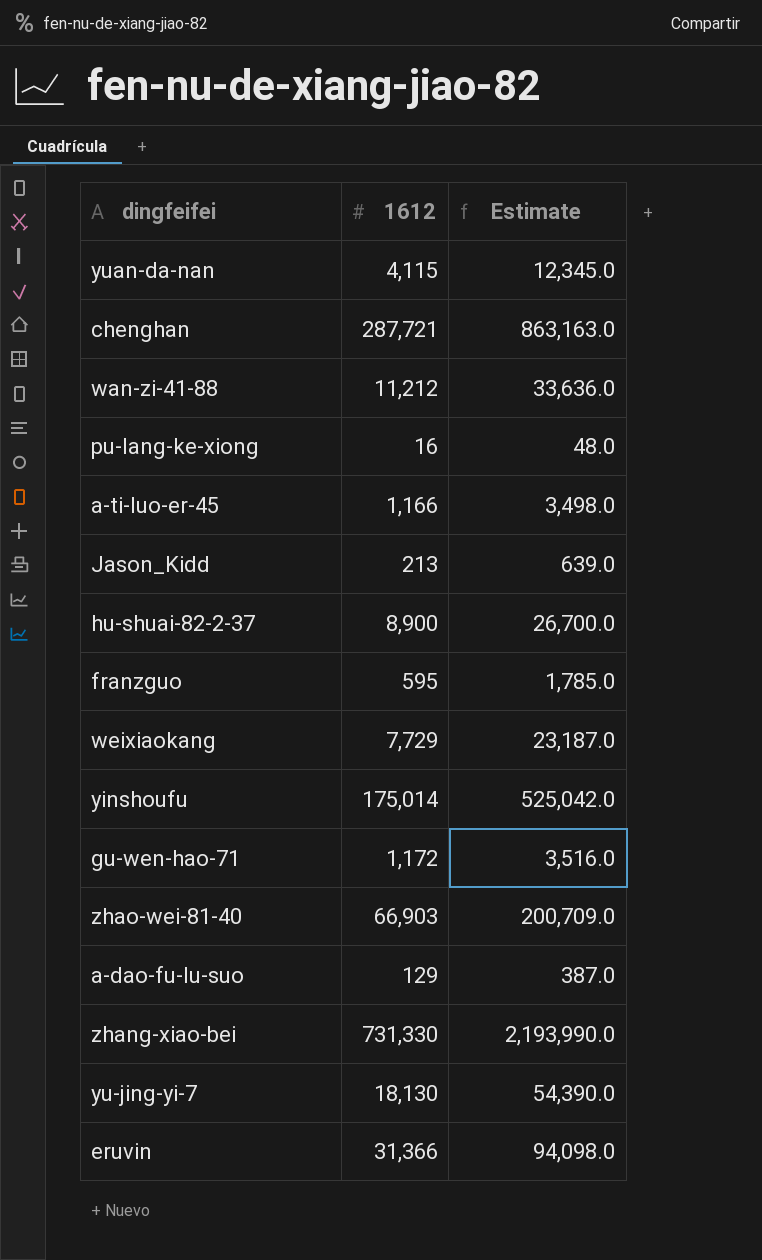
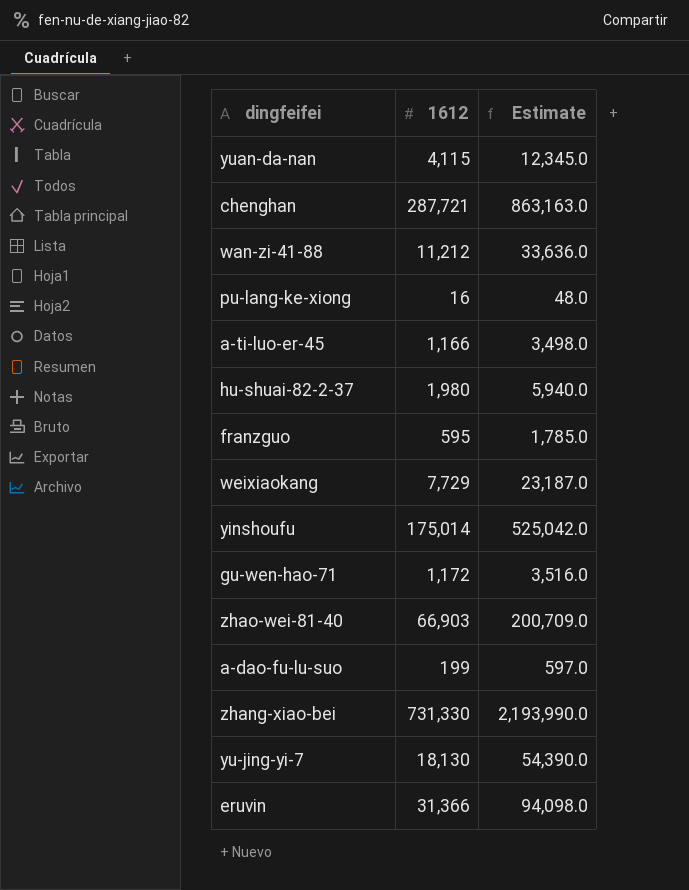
row Jason_Kidd: 213 | 639.0 -> none
hu-shuai-82-2-37 | 1612: 8,900 -> 1,980
hu-shuai-82-2-37 | Estimate: 26,700.0 -> 5,940.0
a-dao-fu-lu-suo | 1612: 129 -> 199
a-dao-fu-lu-suo | Estimate: 387.0 -> 597.0

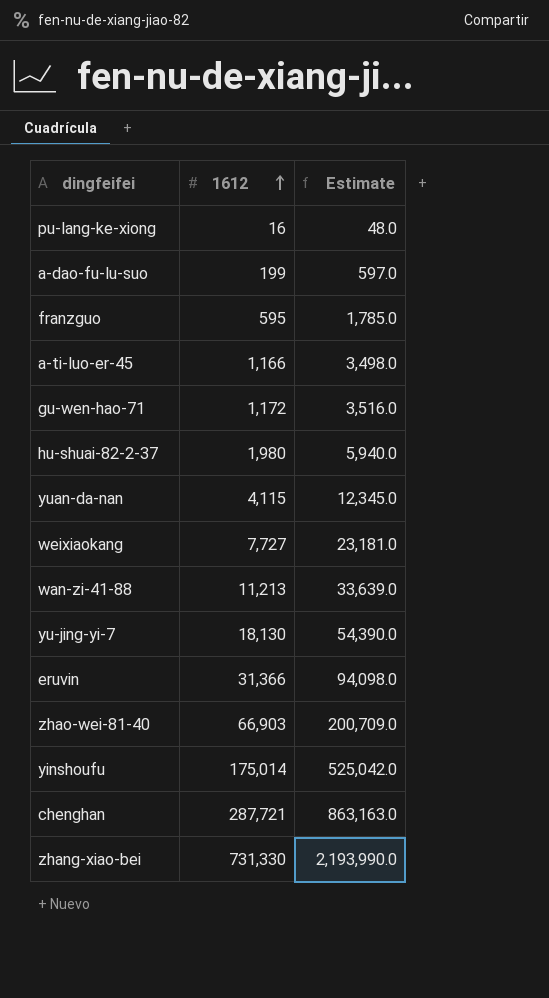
row order: none -> 1612 ascending
weixiaokang | 1612: 7,729 -> 7,727
weixiaokang | Estimate: 23,187.0 -> 23,181.0
wan-zi-41-88 | 1612: 11,212 -> 11,213
wan-zi-41-88 | Estimate: 33,636.0 -> 33,639.0

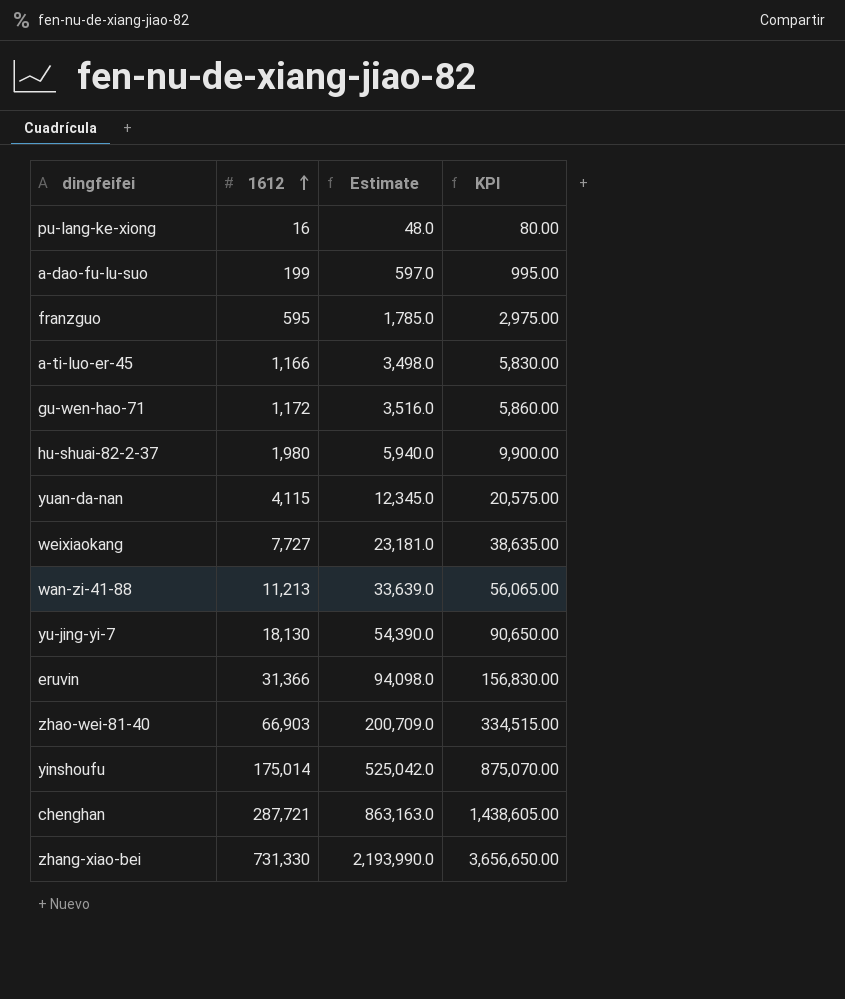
column KPI | formula: none -> [1612] * 5

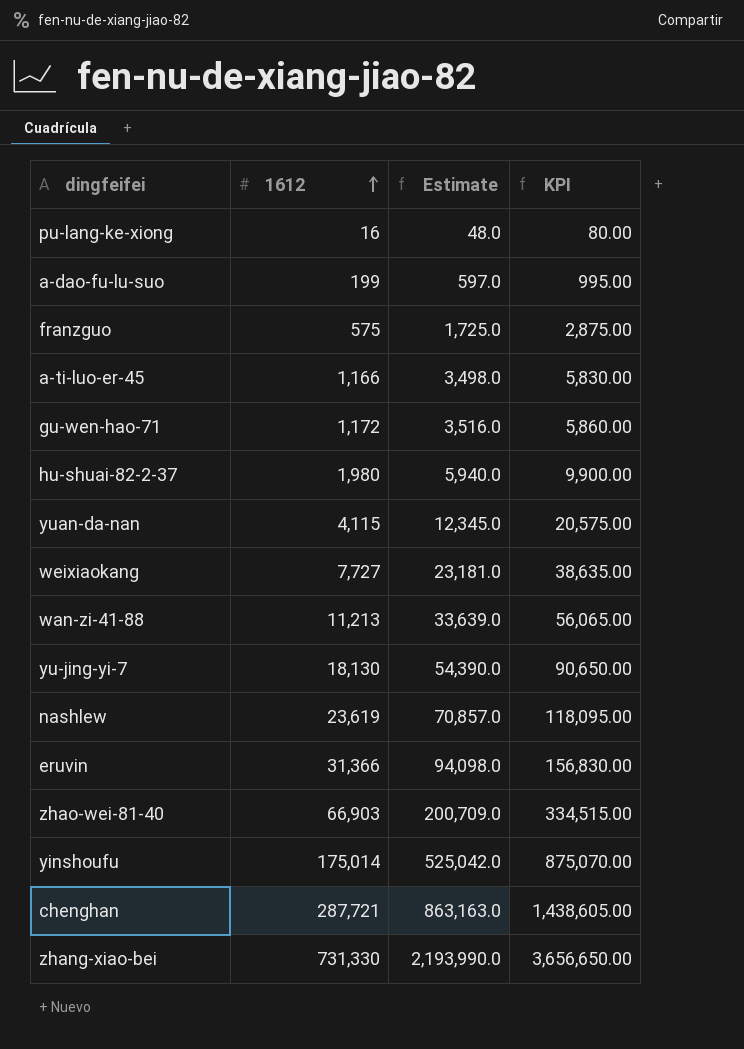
franzguo | 1612: 595 -> 575
franzguo | Estimate: 1,785.0 -> 1,725.0
franzguo | KPI: 2,975.00 -> 2,875.00
row nashlew: none -> 23,619 | 70,857.0 | 118,095.00

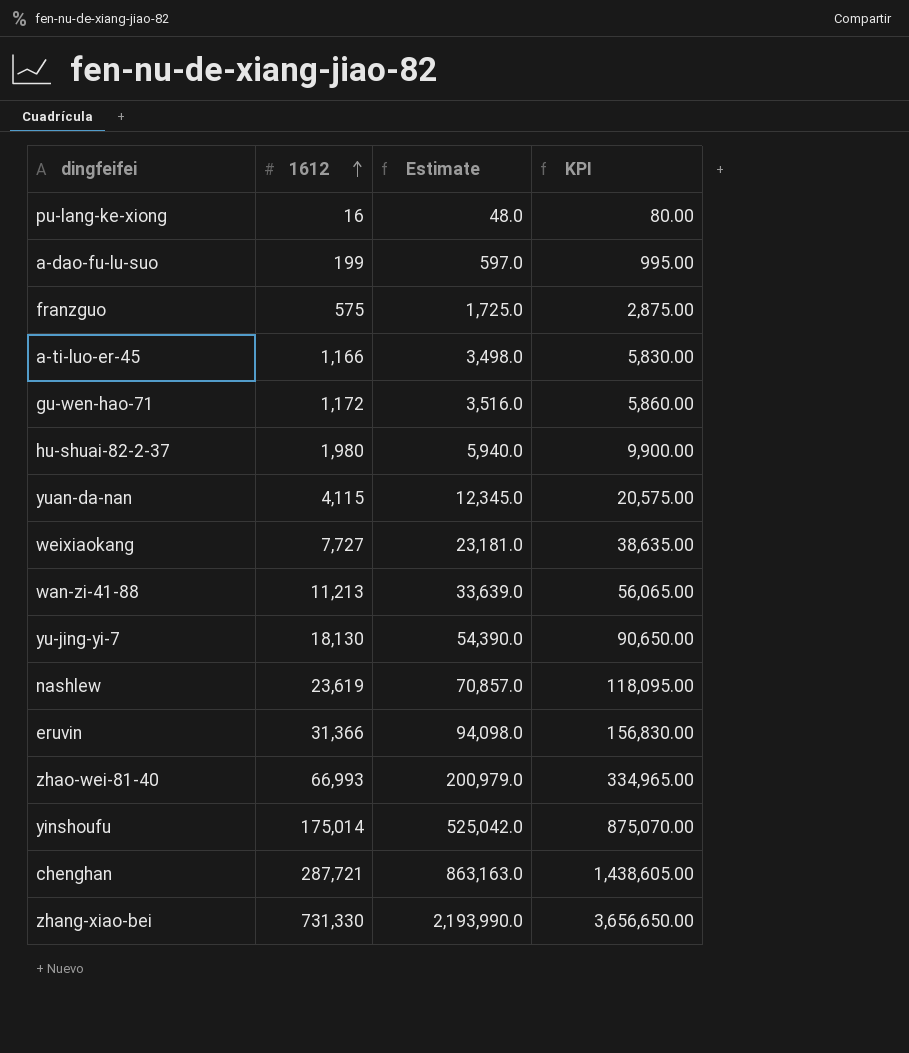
zhao-wei-81-40 | 1612: 66,903 -> 66,993
zhao-wei-81-40 | Estimate: 200,709.0 -> 200,979.0
zhao-wei-81-40 | KPI: 334,515.00 -> 334,965.00

